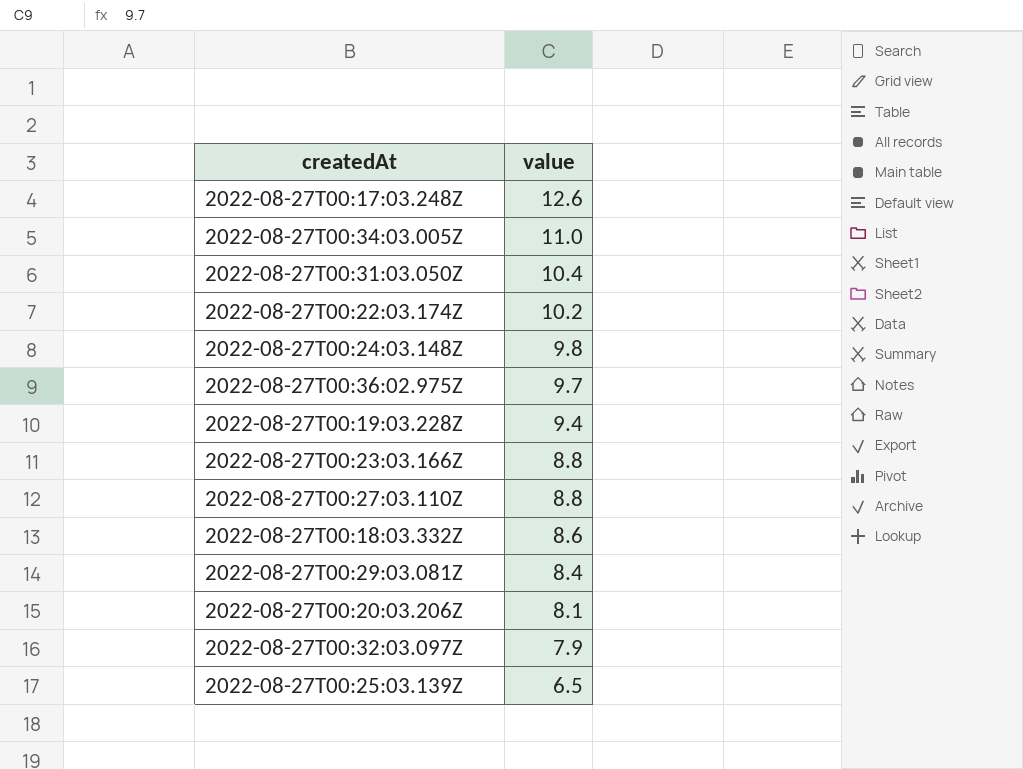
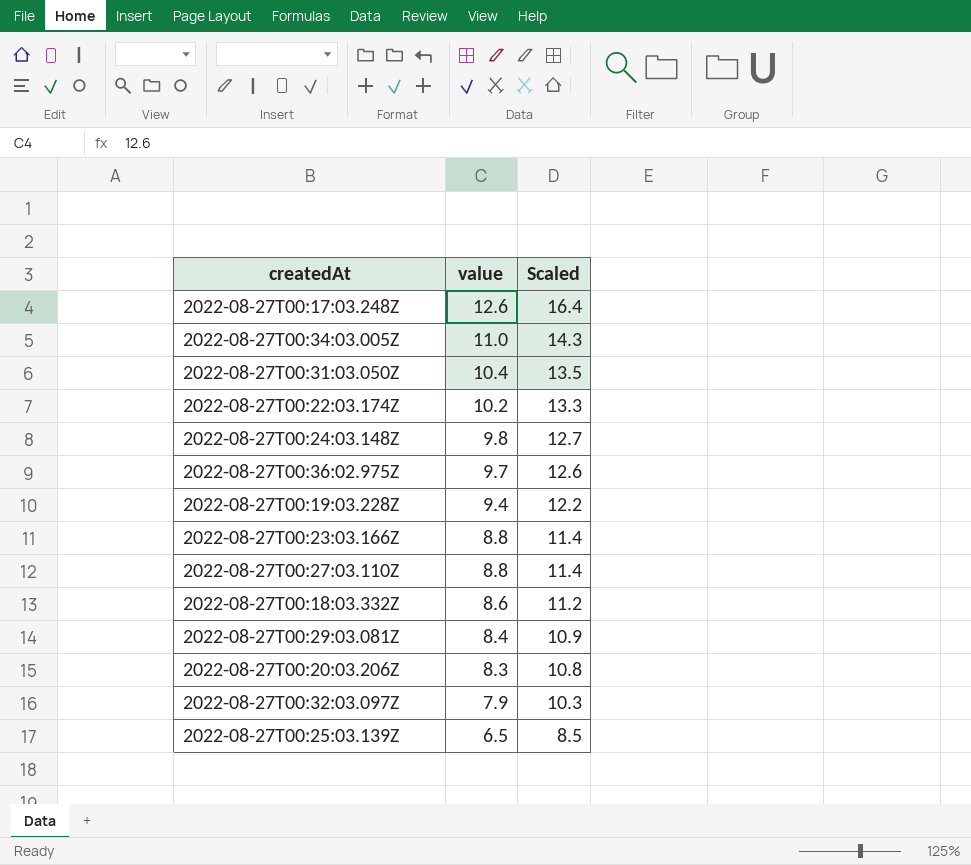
column Scaled | formula: none -> [value] * 1.3
2022-08-27T00:20:03.206Z | value: 8.1 -> 8.3

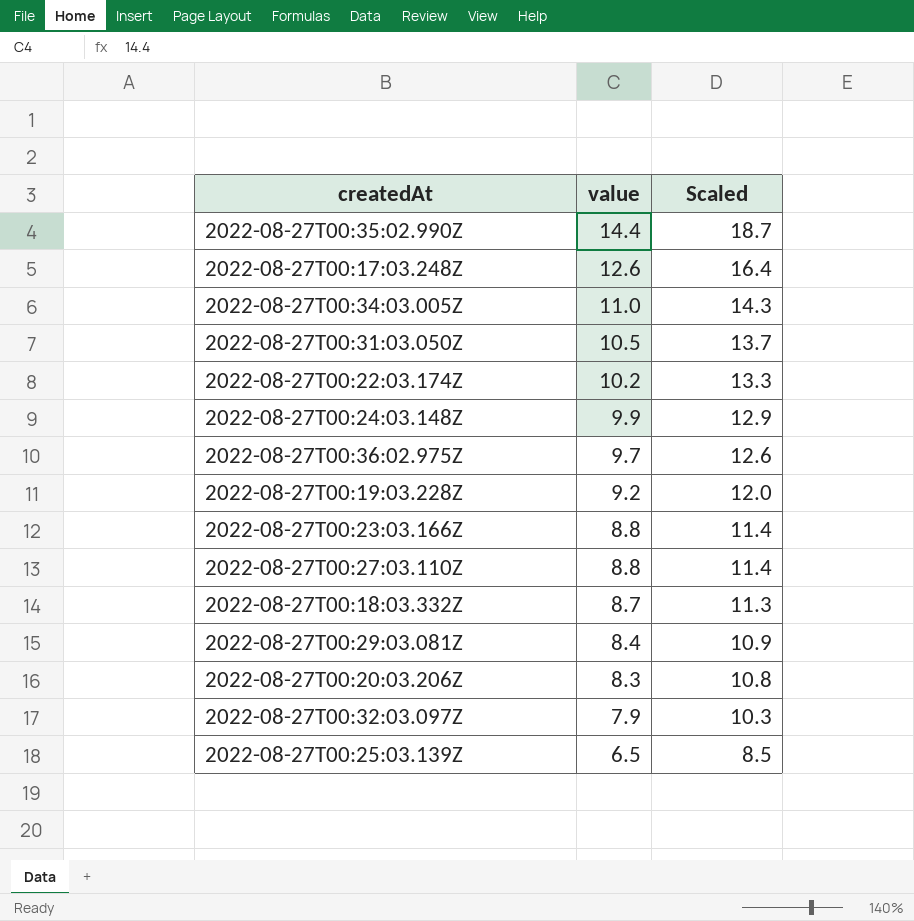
row 2022-08-27T00:35:02.990Z: none -> 14.4 | 18.7
2022-08-27T00:31:03.050Z | value: 10.4 -> 10.5
2022-08-27T00:31:03.050Z | Scaled: 13.5 -> 13.7
2022-08-27T00:24:03.148Z | value: 9.8 -> 9.9
2022-08-27T00:24:03.148Z | Scaled: 12.7 -> 12.9
2022-08-27T00:19:03.228Z | value: 9.4 -> 9.2
2022-08-27T00:19:03.228Z | Scaled: 12.2 -> 12.0
2022-08-27T00:18:03.332Z | value: 8.6 -> 8.7
2022-08-27T00:18:03.332Z | Scaled: 11.2 -> 11.3

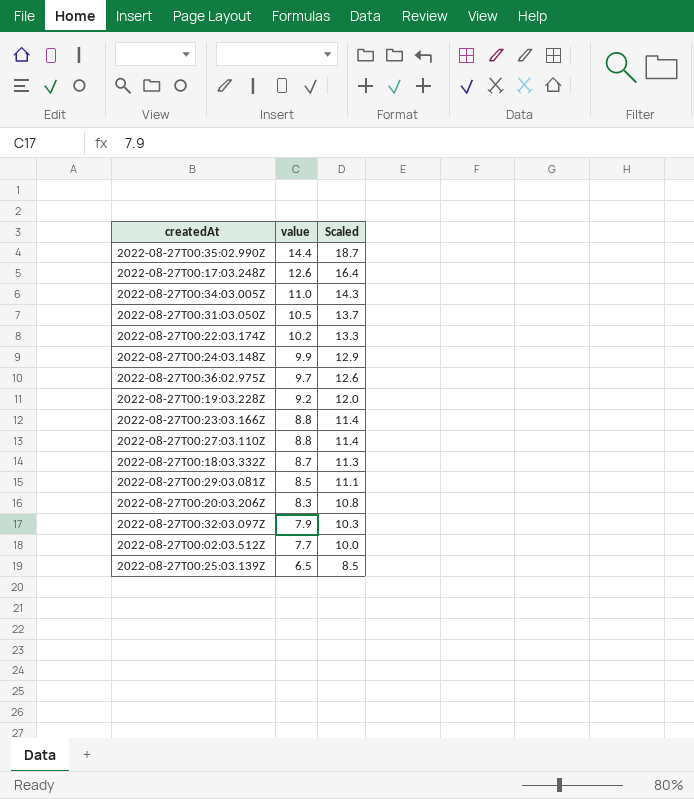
2022-08-27T00:29:03.081Z | value: 8.4 -> 8.5
2022-08-27T00:29:03.081Z | Scaled: 10.9 -> 11.1
row 2022-08-27T00:02:03.512Z: none -> 7.7 | 10.0

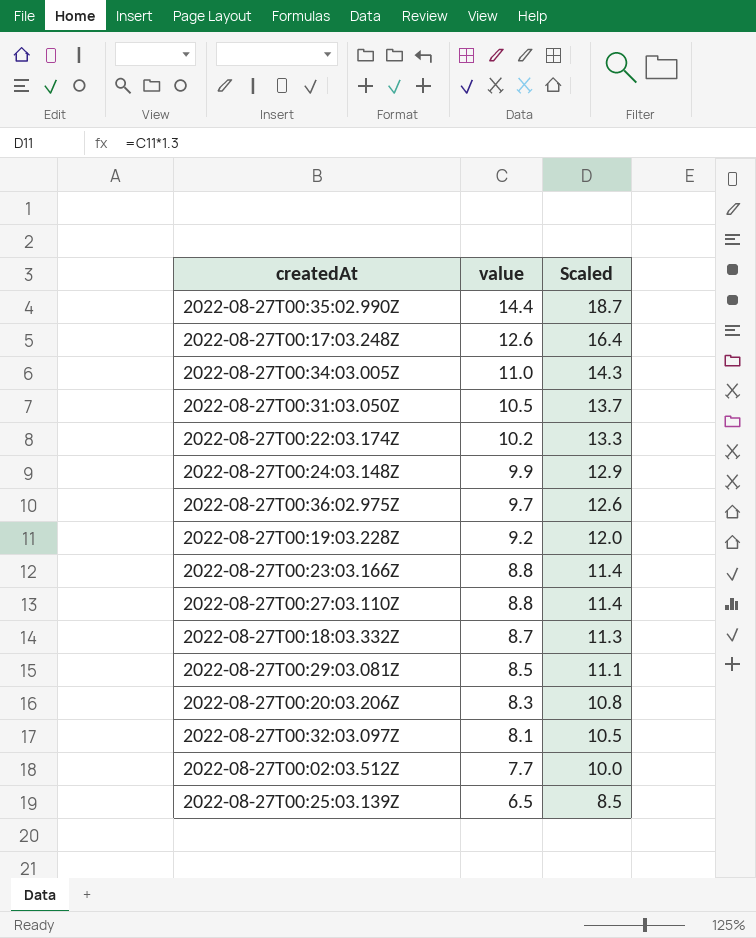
2022-08-27T00:32:03.097Z | value: 7.9 -> 8.1
2022-08-27T00:32:03.097Z | Scaled: 10.3 -> 10.5

